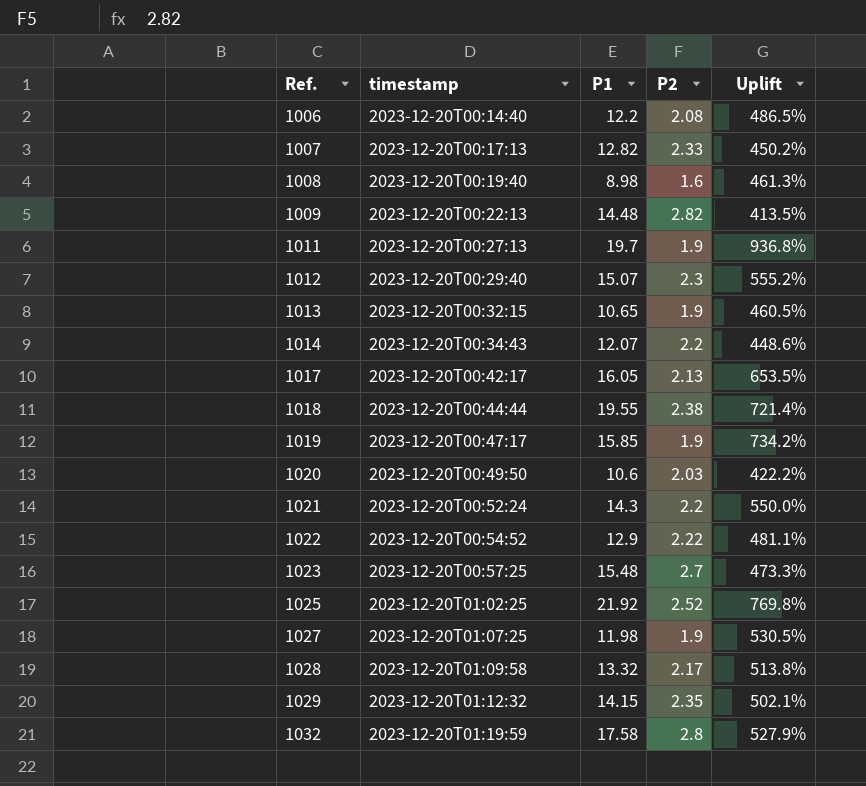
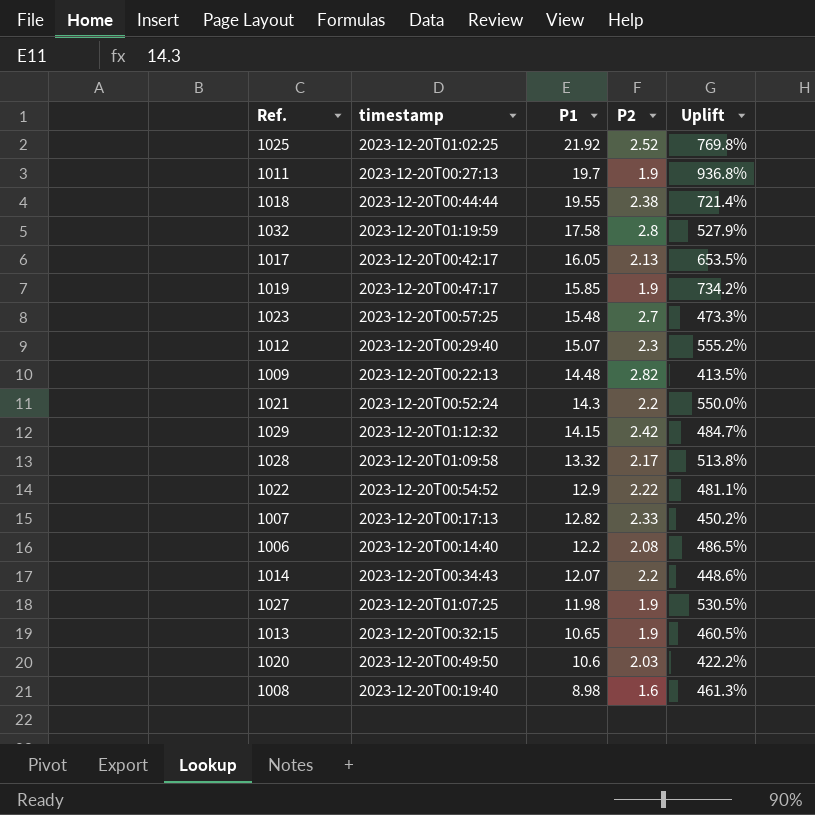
row order: Ref. ascending -> P1 descending
1029 | P2: 2.35 -> 2.42
1029 | Uplift: 502.1% -> 484.7%

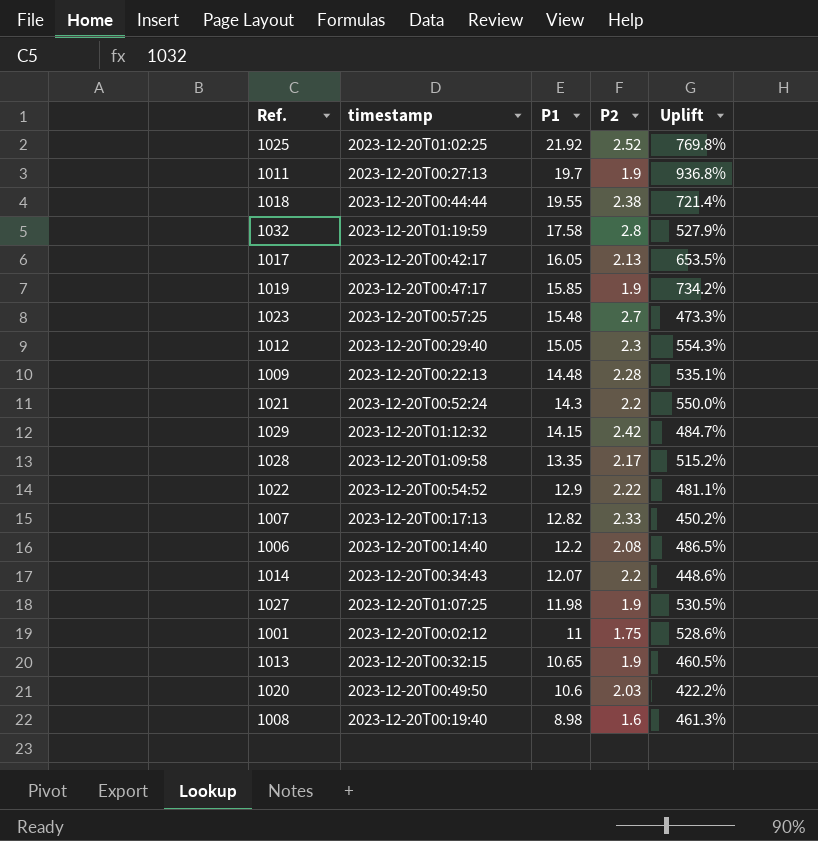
1012 | P1: 15.07 -> 15.05
1012 | Uplift: 555.2% -> 554.3%
1009 | P2: 2.82 -> 2.28
1009 | Uplift: 413.5% -> 535.1%
1028 | P1: 13.32 -> 13.35
1028 | Uplift: 513.8% -> 515.2%
row 1001: none -> 2023-12-20T00:02:12 | 11 | 1.75 | 528.6%

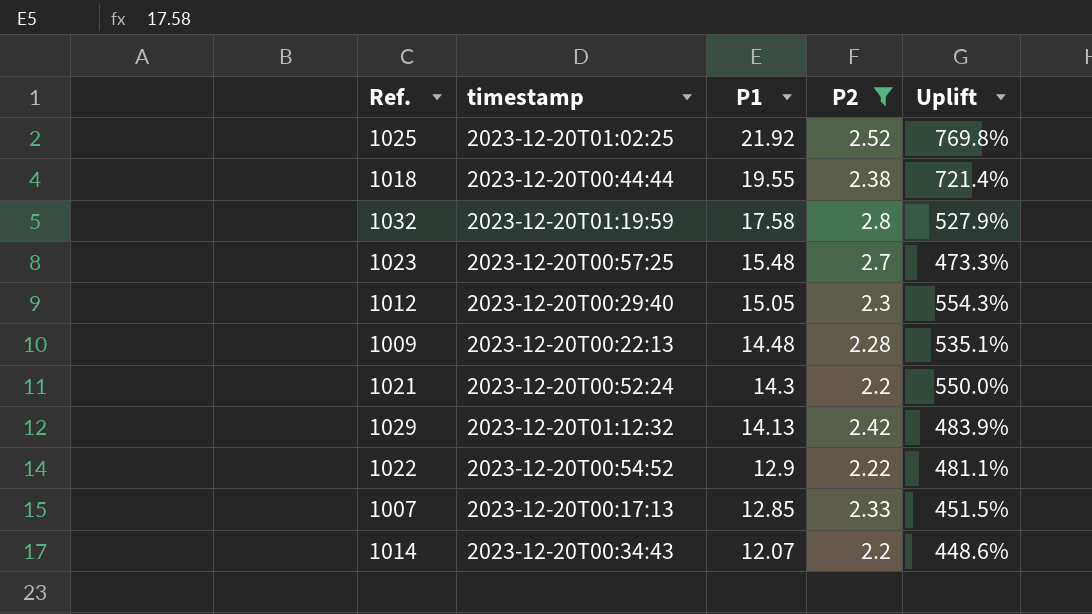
filter: none -> P2 >= 2.2
1029 | P1: 14.15 -> 14.13
1029 | Uplift: 484.7% -> 483.9%
1007 | P1: 12.82 -> 12.85
1007 | Uplift: 450.2% -> 451.5%

